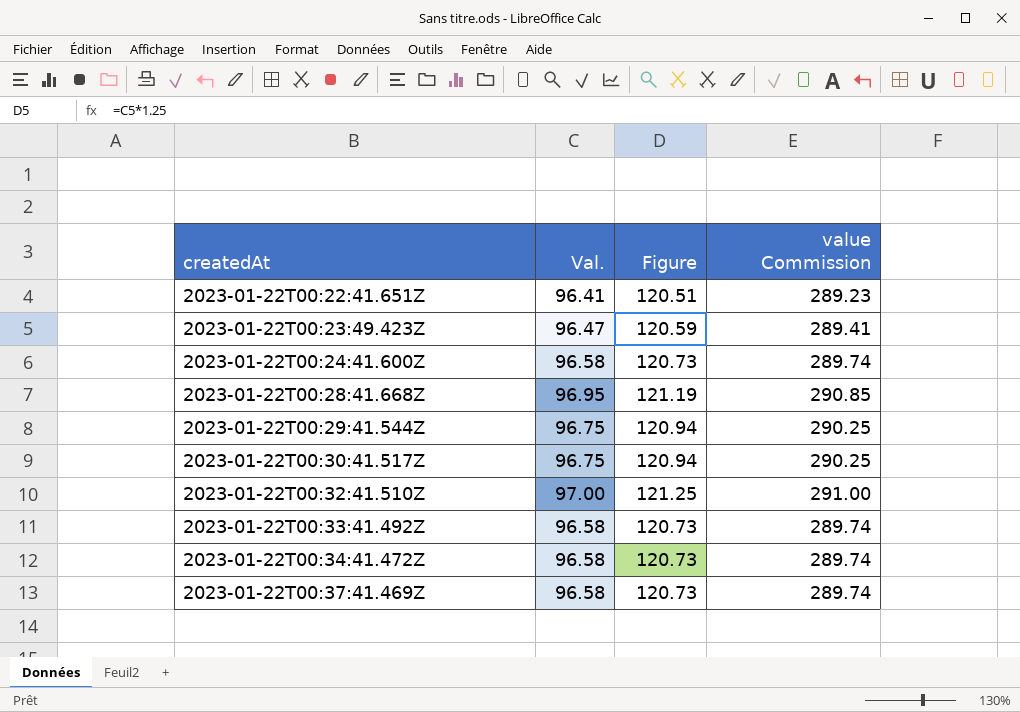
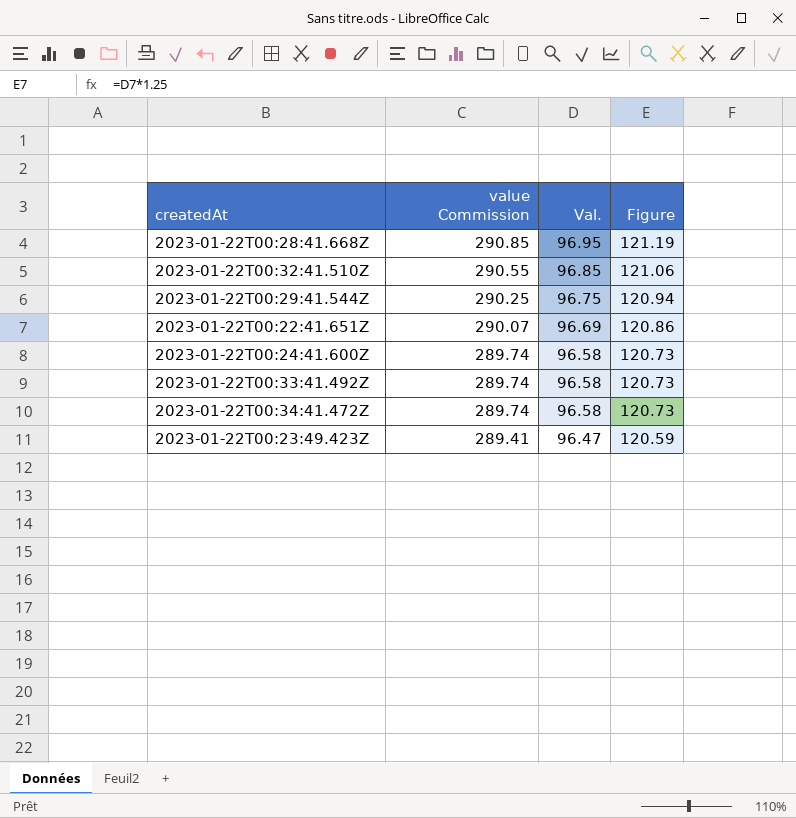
row order: createdAt ascending -> value Commission descending
column value Commission | position: 4 -> 2
row 2023-01-22T00:30:41.517Z: 96.75 | 120.94 | 290.25 -> none
row 2023-01-22T00:37:41.469Z: 96.58 | 120.73 | 289.74 -> none
2023-01-22T00:32:41.510Z | value Commission: 291.00 -> 290.55
2023-01-22T00:32:41.510Z | Val.: 97.00 -> 96.85
2023-01-22T00:32:41.510Z | Figure: 121.25 -> 121.06
2023-01-22T00:22:41.651Z | value Commission: 289.23 -> 290.07
2023-01-22T00:22:41.651Z | Val.: 96.41 -> 96.69
2023-01-22T00:22:41.651Z | Figure: 120.51 -> 120.86

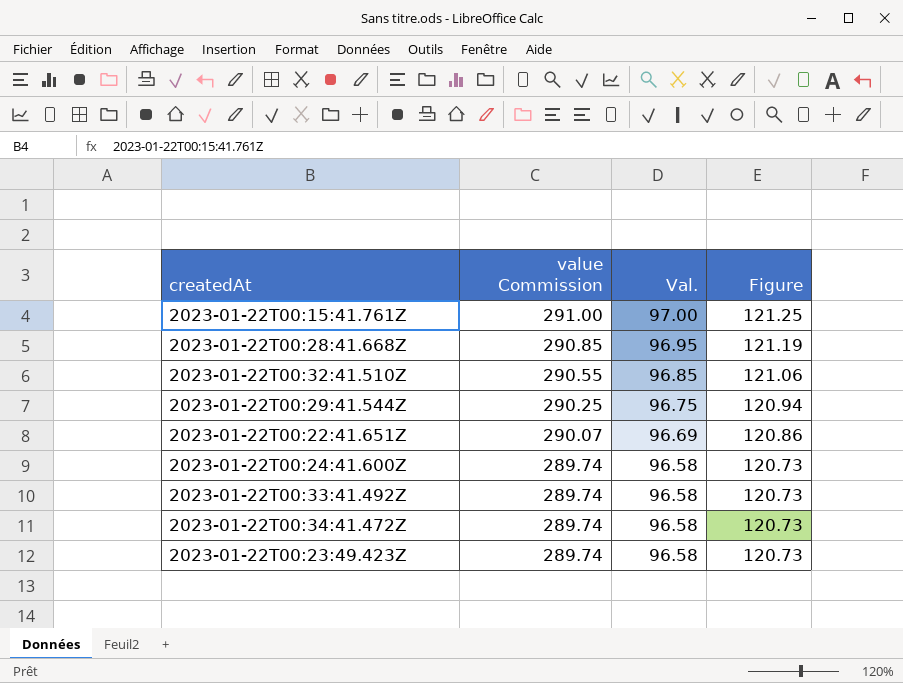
row 2023-01-22T00:15:41.761Z: none -> 291.00 | 97.00 | 121.25
2023-01-22T00:23:49.423Z | value Commission: 289.41 -> 289.74
2023-01-22T00:23:49.423Z | Val.: 96.47 -> 96.58
2023-01-22T00:23:49.423Z | Figure: 120.59 -> 120.73

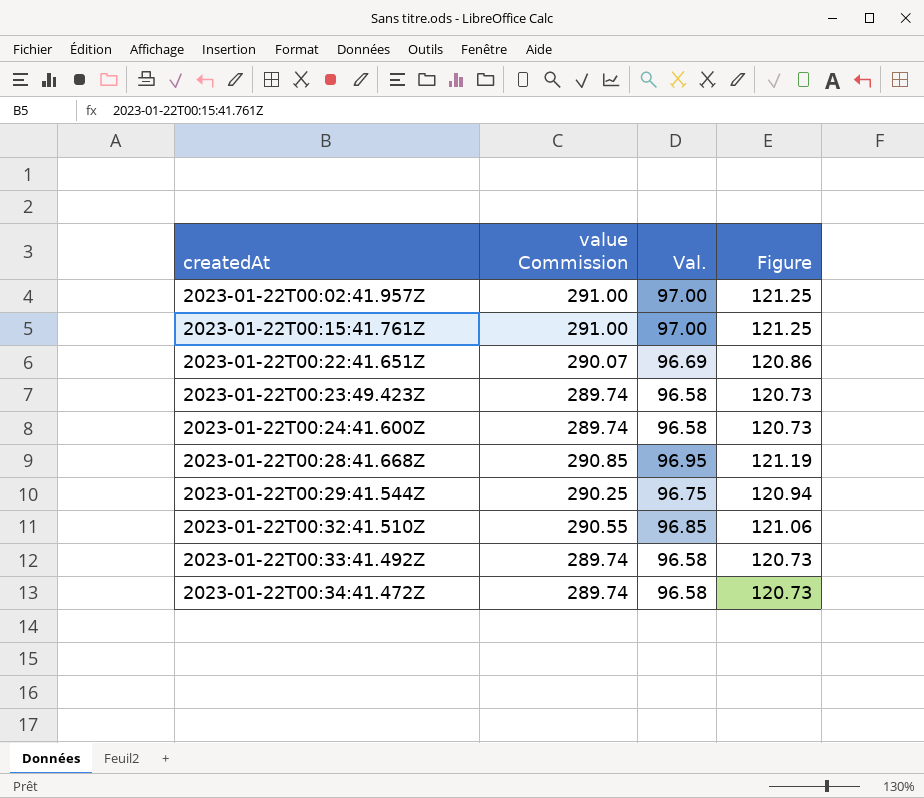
row order: value Commission descending -> createdAt ascending
row 2023-01-22T00:02:41.957Z: none -> 291.00 | 97.00 | 121.25

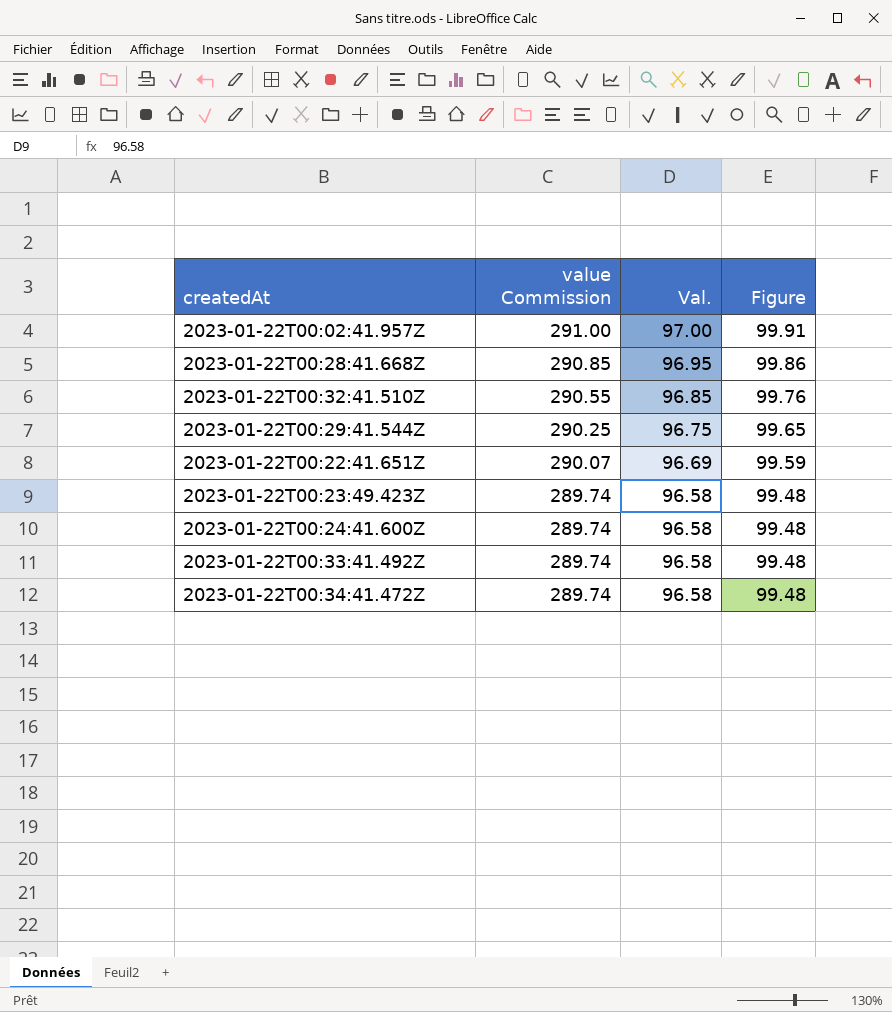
row order: createdAt ascending -> value Commission descending
column Figure | formula: [Val.] * 1.25 -> [Val.] * 1.03
row 2023-01-22T00:15:41.761Z: 291.00 | 97.00 | 121.25 -> none

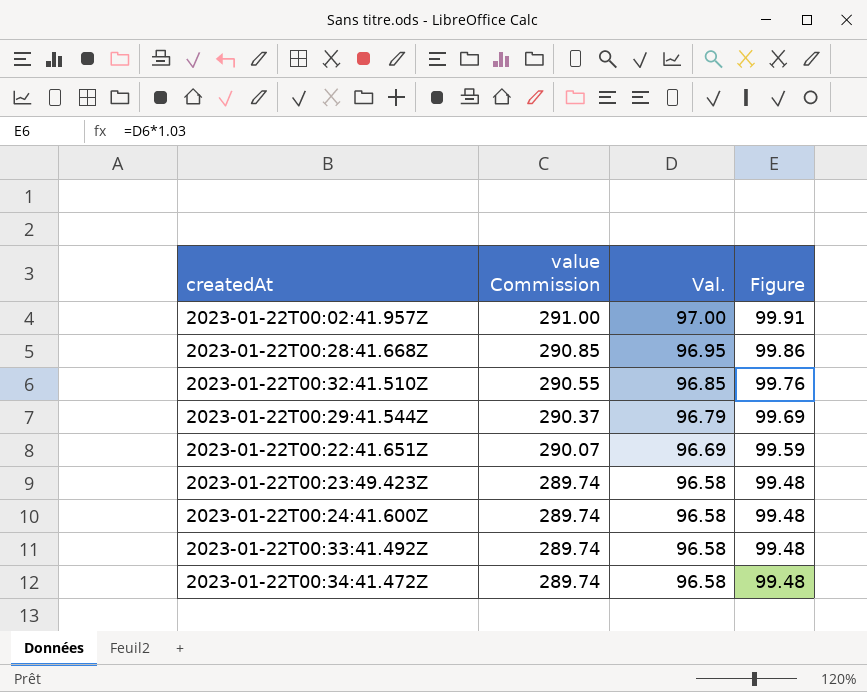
2023-01-22T00:29:41.544Z | value Commission: 290.25 -> 290.37
2023-01-22T00:29:41.544Z | Val.: 96.75 -> 96.79
2023-01-22T00:29:41.544Z | Figure: 99.65 -> 99.69

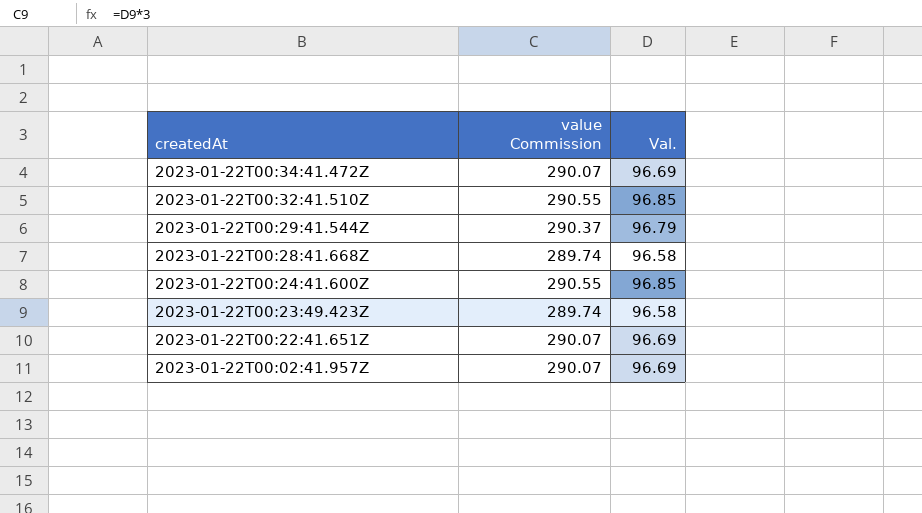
row order: value Commission descending -> createdAt descending
column Figure | formula: [Val.] * 1.03 -> none
row 2023-01-22T00:33:41.492Z: 289.74 | 96.58 | 99.48 -> none
2023-01-22T00:34:41.472Z | value Commission: 289.74 -> 290.07
2023-01-22T00:34:41.472Z | Val.: 96.58 -> 96.69
2023-01-22T00:28:41.668Z | value Commission: 290.85 -> 289.74
2023-01-22T00:28:41.668Z | Val.: 96.95 -> 96.58
2023-01-22T00:24:41.600Z | value Commission: 289.74 -> 290.55
2023-01-22T00:24:41.600Z | Val.: 96.58 -> 96.85
2023-01-22T00:02:41.957Z | value Commission: 291.00 -> 290.07
2023-01-22T00:02:41.957Z | Val.: 97.00 -> 96.69

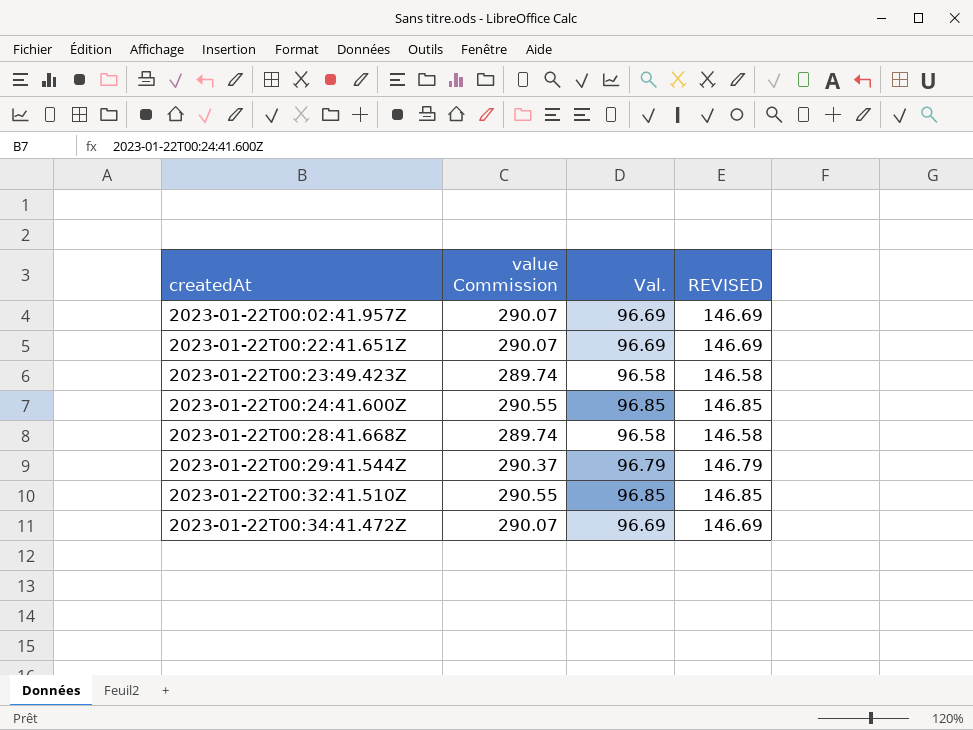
row order: createdAt descending -> createdAt ascending
column REVISED | formula: none -> [Val.] + 50

